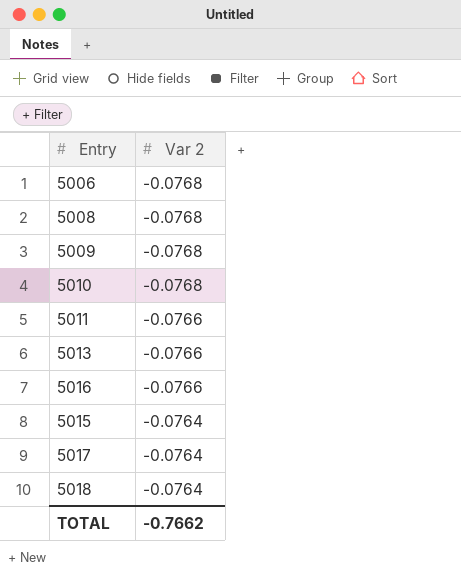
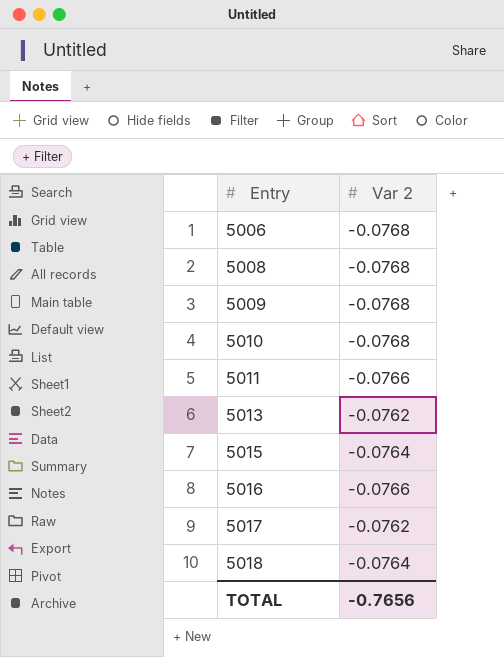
row order: Var 2 ascending -> Entry ascending
5013 | Var 2: -0.0766 -> -0.0762
5017 | Var 2: -0.0764 -> -0.0762
TOTAL | Var 2: -0.7662 -> -0.7656

